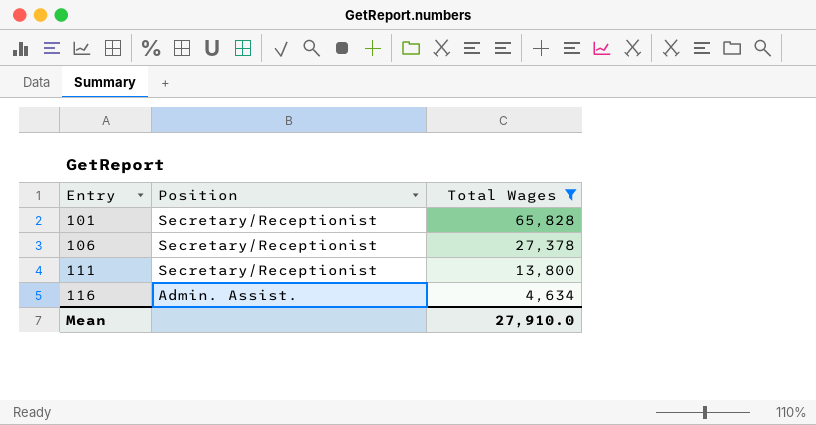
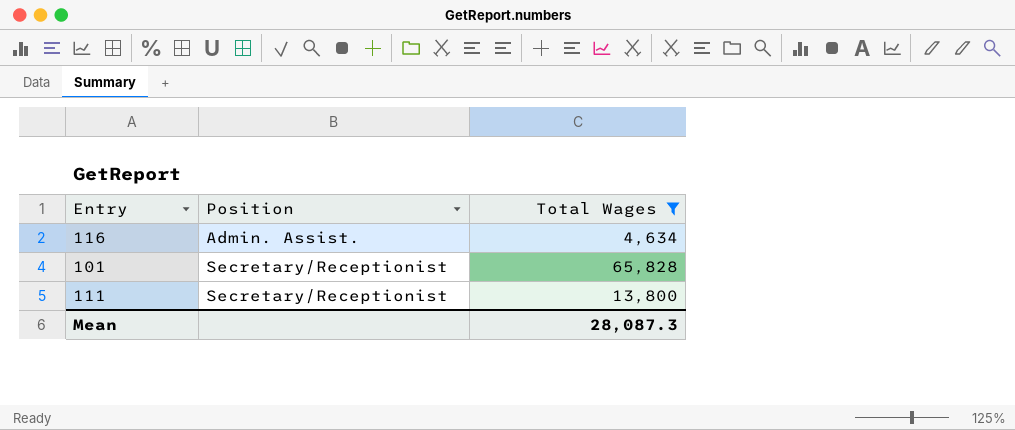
row order: Entry ascending -> Position ascending
row 106: Secretary/Receptionist | 27,378 -> none
Mean | Total Wages: 27,910.0 -> 28,087.3

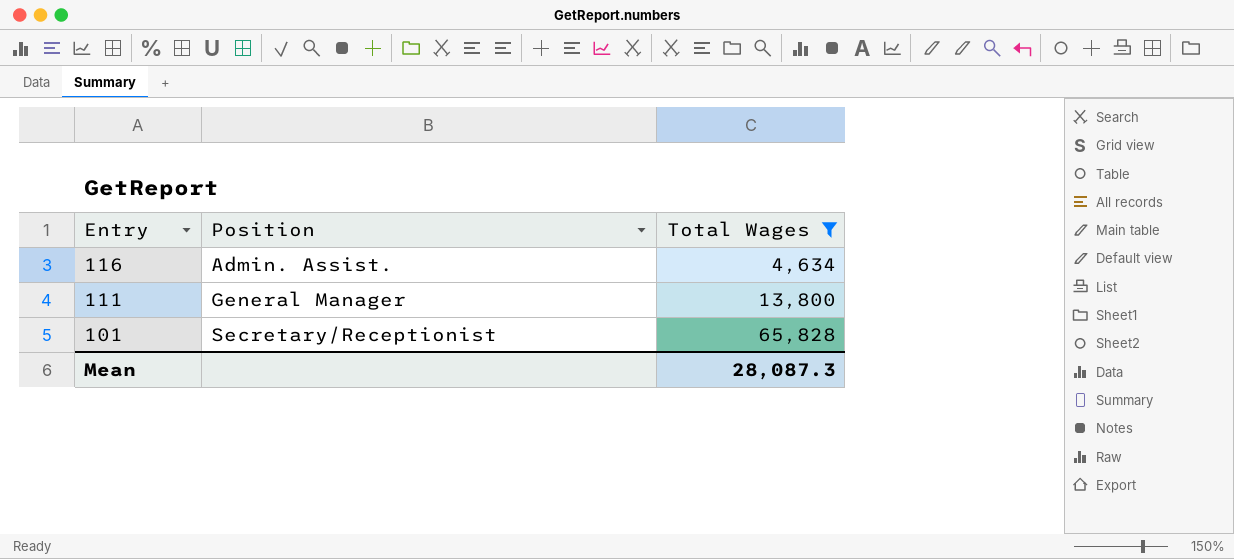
row order: Position ascending -> Entry descending
111 | Position: Secretary/Receptionist -> General Manager

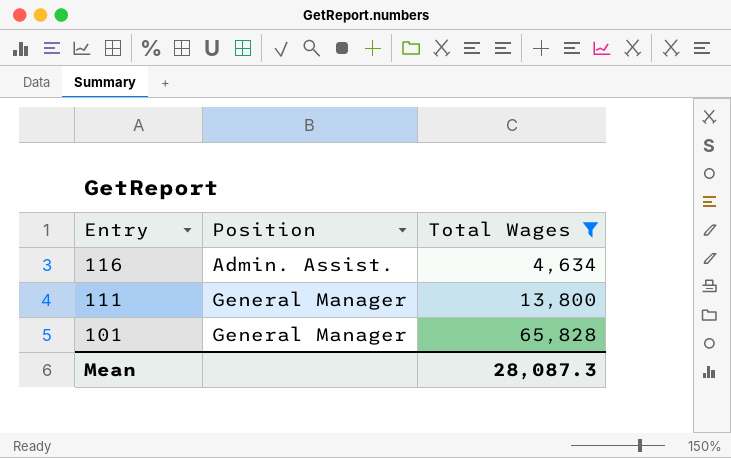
101 | Position: Secretary/Receptionist -> General Manager

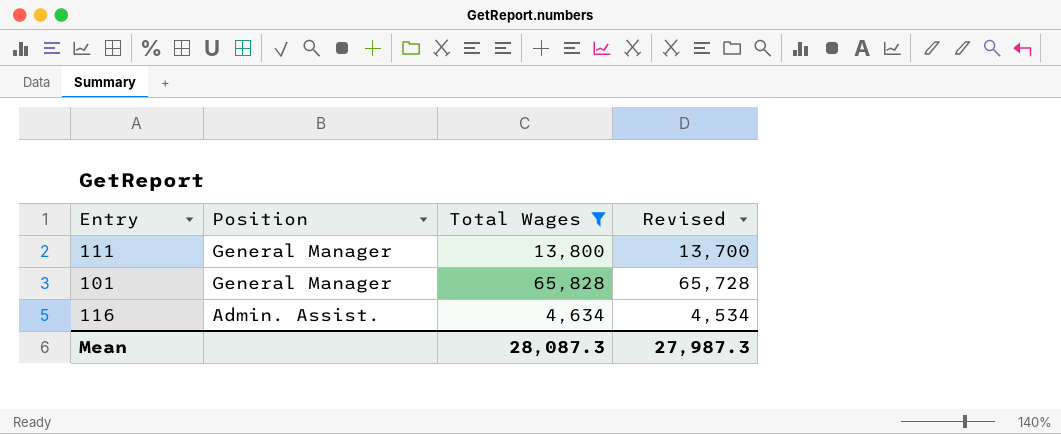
row order: Entry descending -> Position descending
column Revised | formula: none -> [Total Wages] - 100

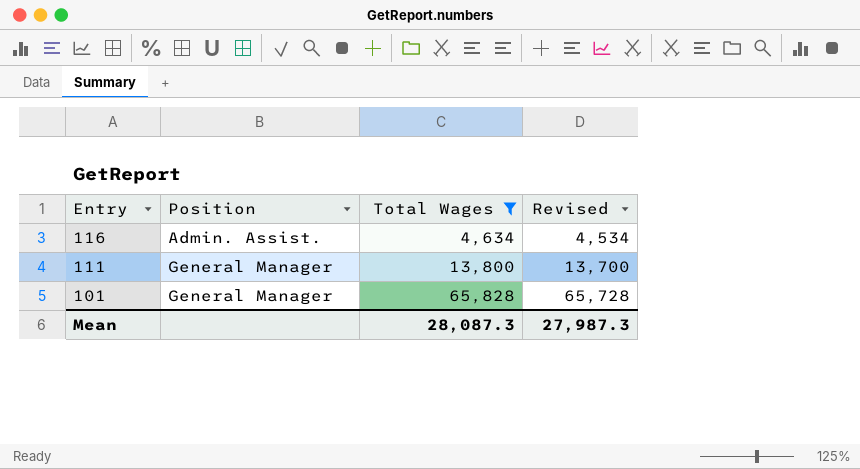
row order: Position descending -> Entry descending

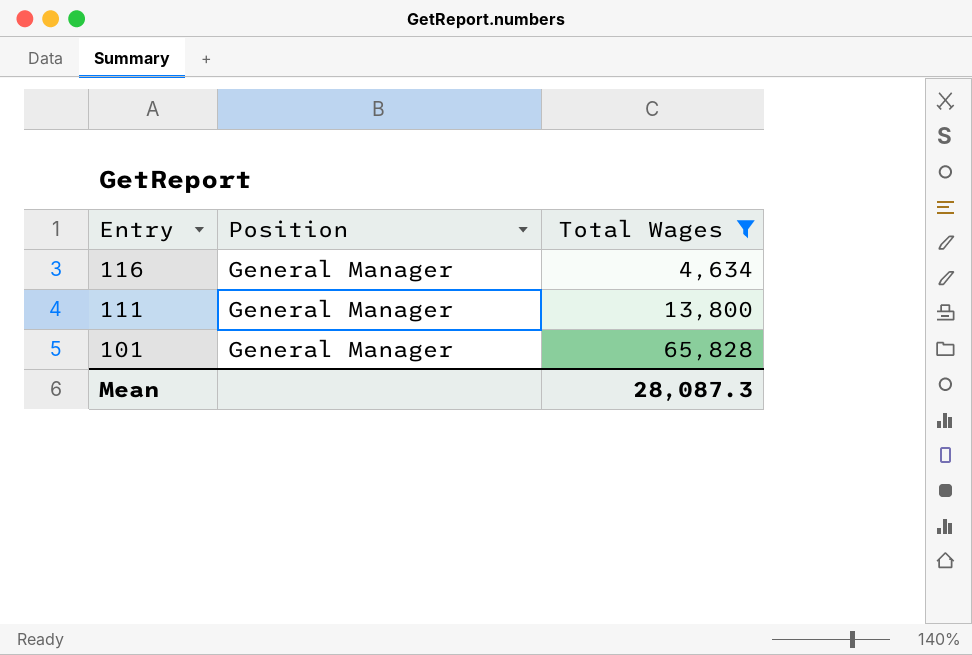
column Revised | formula: [Total Wages] - 100 -> none
116 | Position: Admin. Assist. -> General Manager

